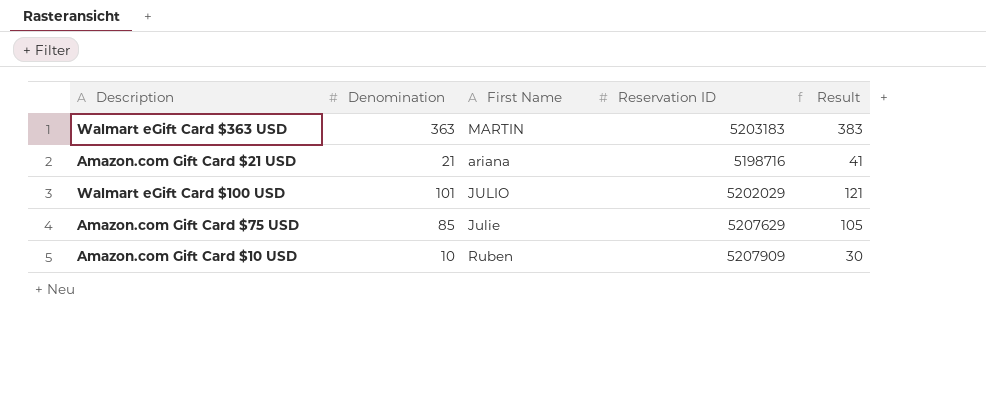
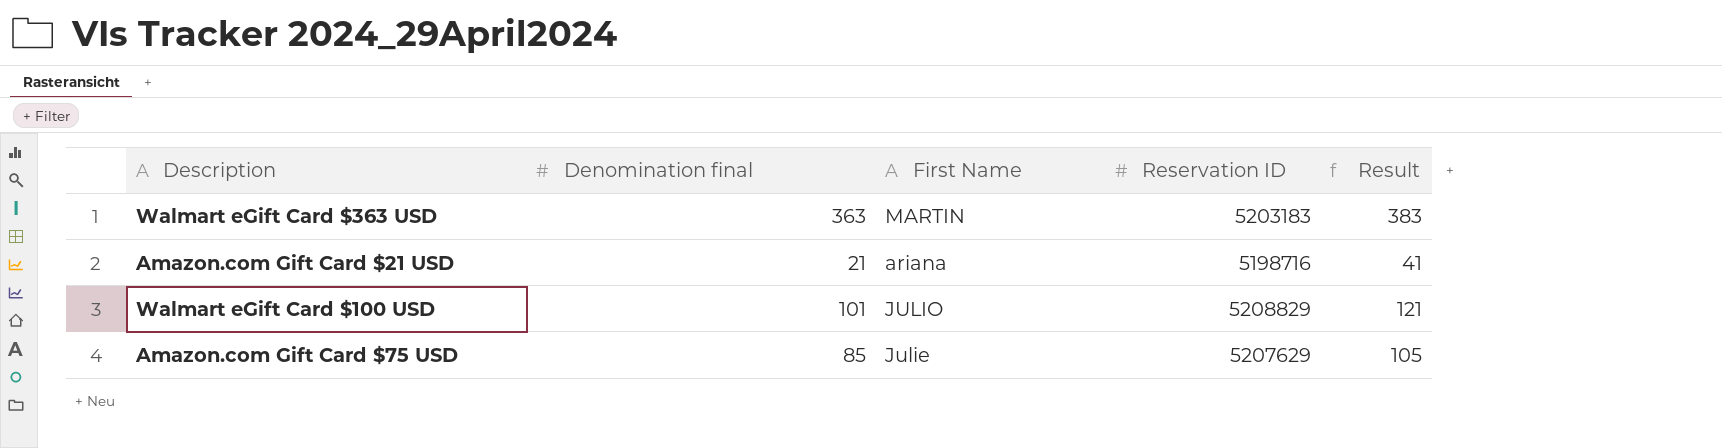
column name: Denomination -> Denomination final
row Amazon.com Gift Card $10 USD: 10 | Ruben | 5207909 | 30 -> none
Walmart eGift Card $100 USD | Reservation ID: 5202029 -> 5208829

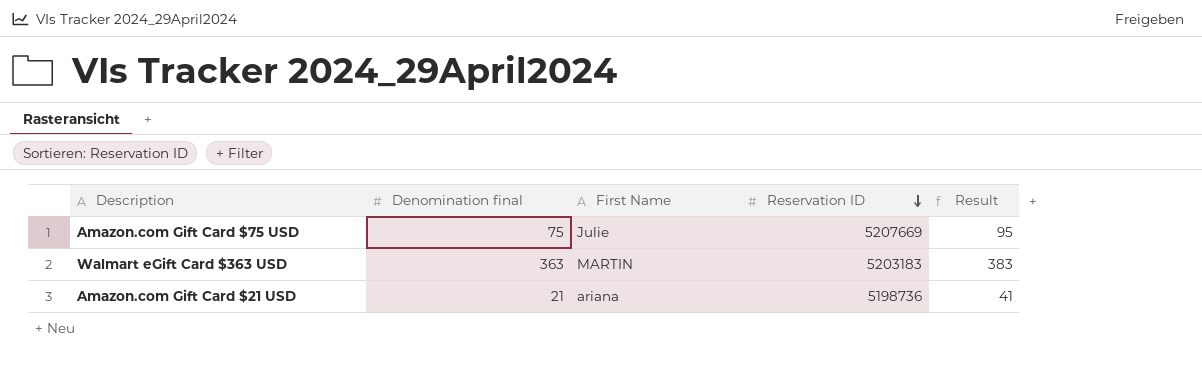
row order: none -> Reservation ID descending
row Walmart eGift Card $100 USD: 101 | JULIO | 5208829 | 121 -> none
Amazon.com Gift Card $75 USD | Denomination final: 85 -> 75
Amazon.com Gift Card $75 USD | Reservation ID: 5207629 -> 5207669
Amazon.com Gift Card $75 USD | Result: 105 -> 95
Amazon.com Gift Card $21 USD | Reservation ID: 5198716 -> 5198736

